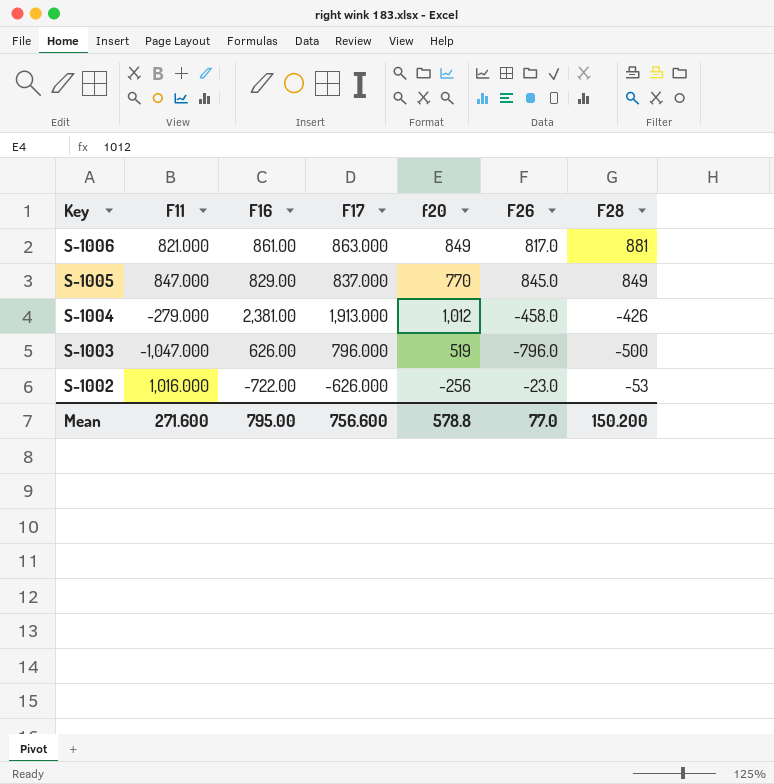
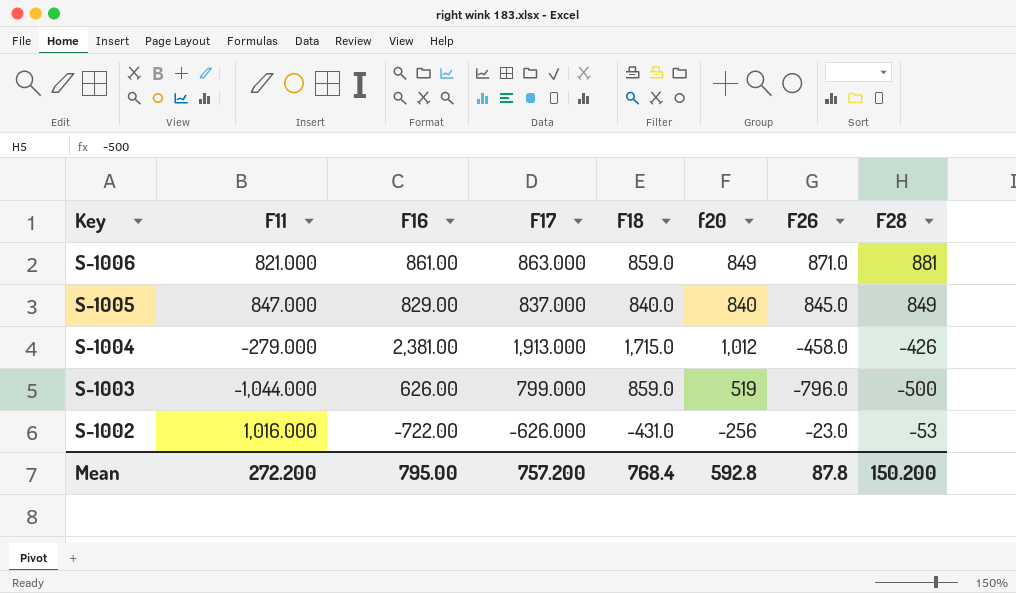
column F18 | position: none -> 5
S-1006 | F26: 817.0 -> 871.0
S-1005 | f20: 770 -> 840
S-1003 | F11: -1,047.000 -> -1,044.000
S-1003 | F17: 796.000 -> 799.000
Mean | F11: 271.600 -> 272.200
Mean | F17: 756.600 -> 757.200
Mean | f20: 578.8 -> 592.8
Mean | F26: 77.0 -> 87.8

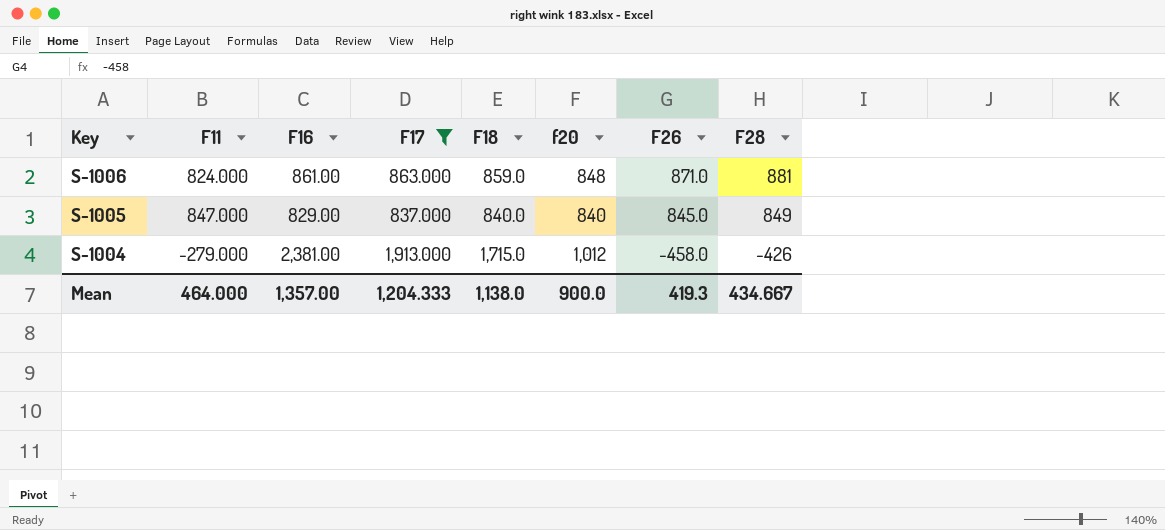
filter: none -> F17 >= 837.000
S-1006 | F11: 821.000 -> 824.000
S-1006 | f20: 849 -> 848
Mean | F11: 272.200 -> 464.000
Mean | F16: 795.00 -> 1,357.00
Mean | F17: 757.200 -> 1,204.333
Mean | F18: 768.4 -> 1,138.0
Mean | f20: 592.8 -> 900.0
Mean | F26: 87.8 -> 419.3
Mean | F28: 150.200 -> 434.667

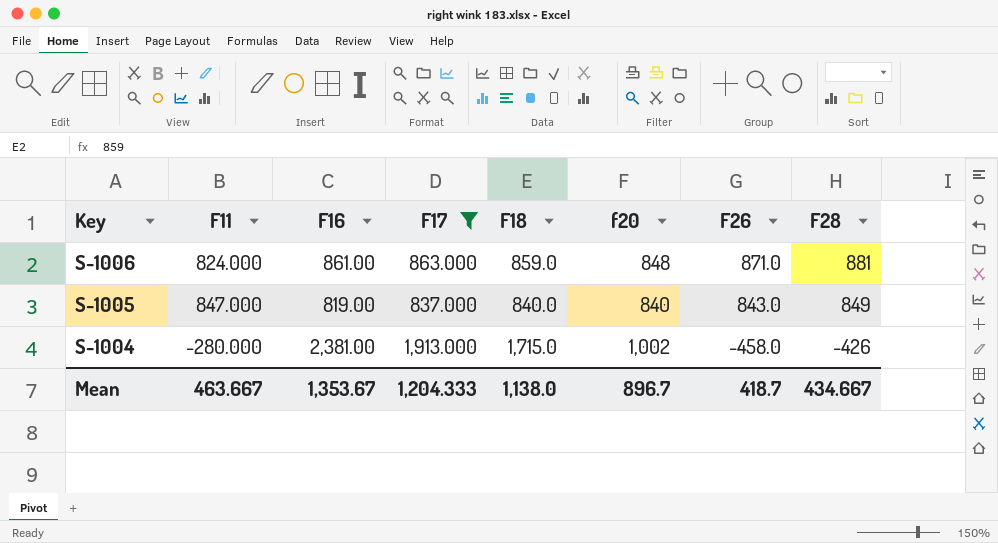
S-1005 | F16: 829.00 -> 819.00
S-1005 | F26: 845.0 -> 843.0
S-1004 | F11: -279.000 -> -280.000
S-1004 | f20: 1,012 -> 1,002
Mean | F11: 464.000 -> 463.667
Mean | F16: 1,357.00 -> 1,353.67
Mean | f20: 900.0 -> 896.7
Mean | F26: 419.3 -> 418.7

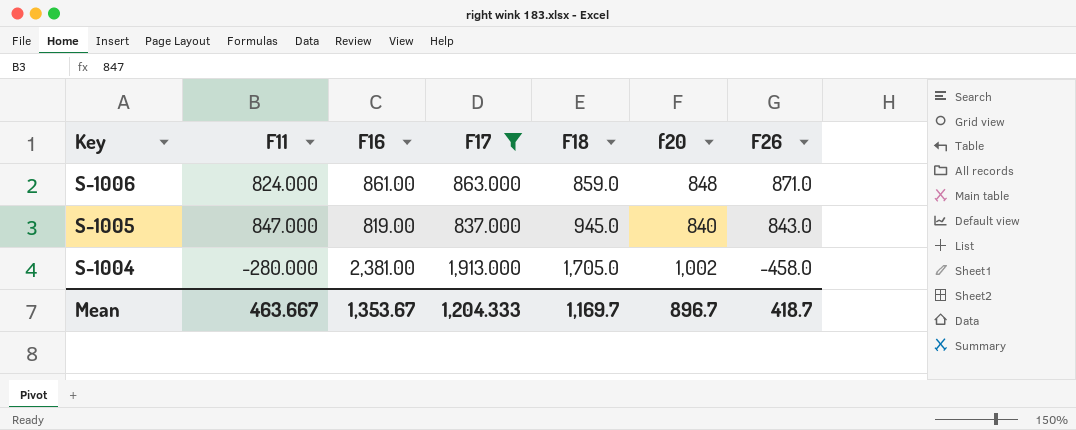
column F28 | position: 8 -> none
S-1005 | F18: 840.0 -> 945.0
S-1004 | F18: 1,715.0 -> 1,705.0
Mean | F18: 1,138.0 -> 1,169.7

